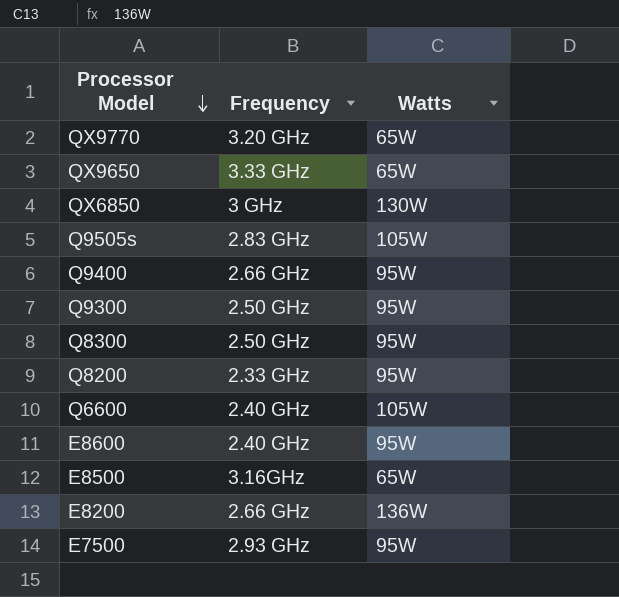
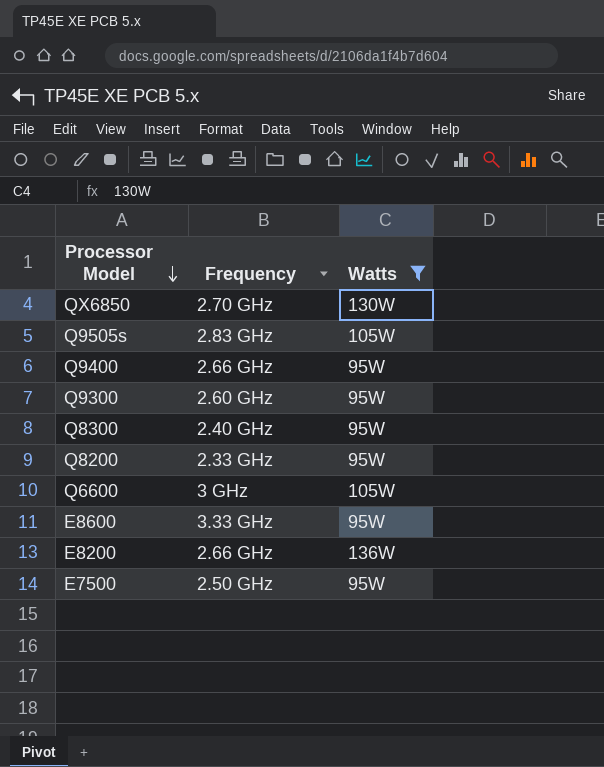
filter: none -> Watts != 65W
QX6850 | Frequency: 3 GHz -> 2.70 GHz
Q9300 | Frequency: 2.50 GHz -> 2.60 GHz
Q8300 | Frequency: 2.50 GHz -> 2.40 GHz
Q6600 | Frequency: 2.40 GHz -> 3 GHz
E8600 | Frequency: 2.40 GHz -> 3.33 GHz
E7500 | Frequency: 2.93 GHz -> 2.50 GHz

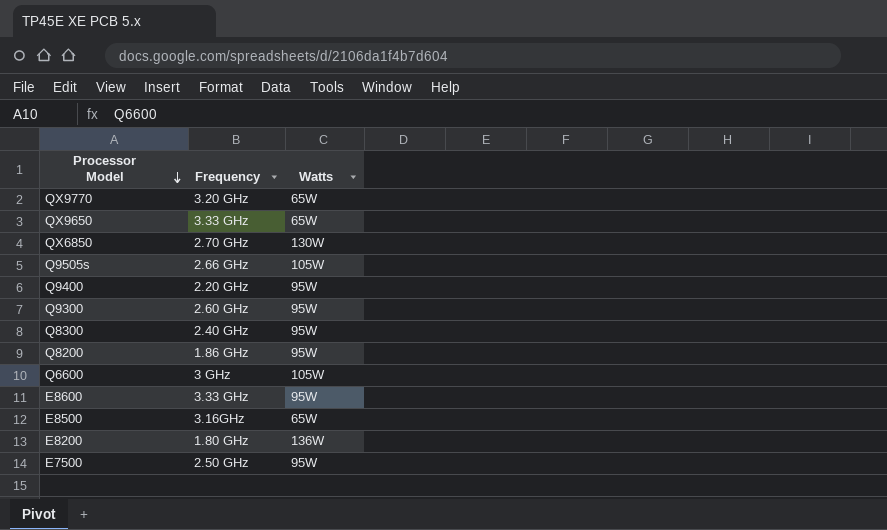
filter: Watts != 65W -> none
Q9505s | Frequency: 2.83 GHz -> 2.66 GHz
Q9400 | Frequency: 2.66 GHz -> 2.20 GHz
Q8200 | Frequency: 2.33 GHz -> 1.86 GHz
E8200 | Frequency: 2.66 GHz -> 1.80 GHz

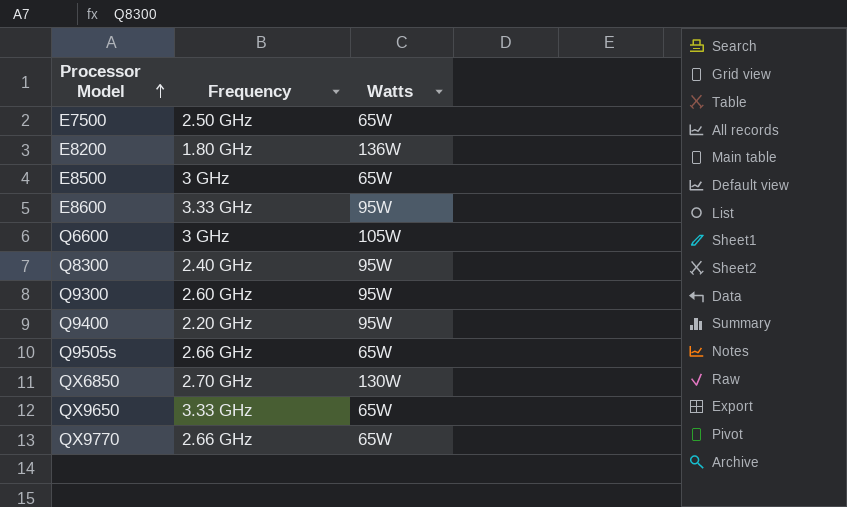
row order: Processor Model descending -> Processor Model ascending
row Q8200: 1.86 GHz | 95W -> none
E7500 | Watts: 95W -> 65W
E8500 | Frequency: 3.16GHz -> 3 GHz
Q9505s | Watts: 105W -> 65W
QX9770 | Frequency: 3.20 GHz -> 2.66 GHz

